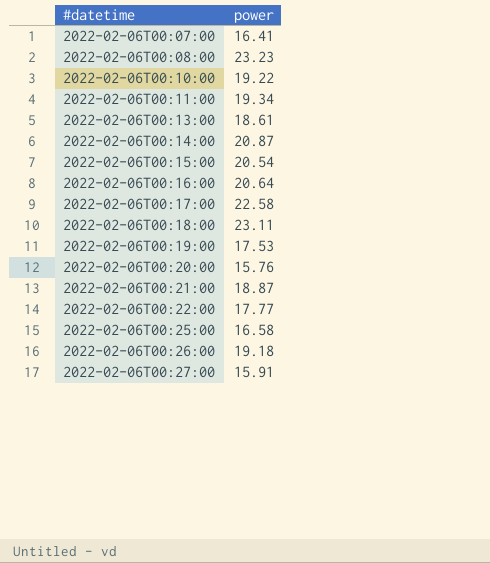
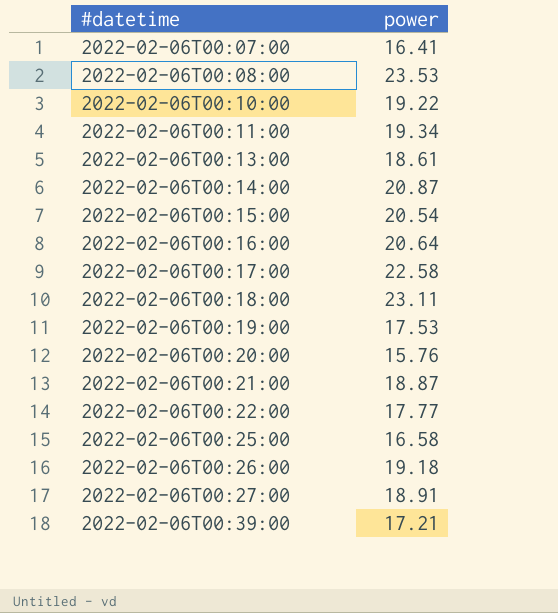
2022-02-06T00:08:00 | power: 23.23 -> 23.53
2022-02-06T00:27:00 | power: 15.91 -> 18.91
row 2022-02-06T00:39:00: none -> 17.21

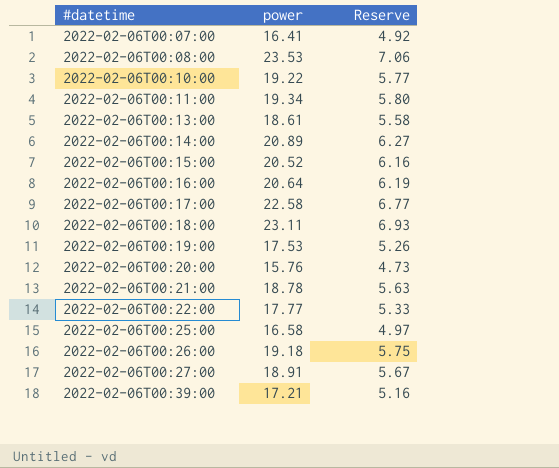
column Reserve | formula: none -> [power] * 0.3
2022-02-06T00:14:00 | power: 20.87 -> 20.89
2022-02-06T00:15:00 | power: 20.54 -> 20.52
2022-02-06T00:21:00 | power: 18.87 -> 18.78

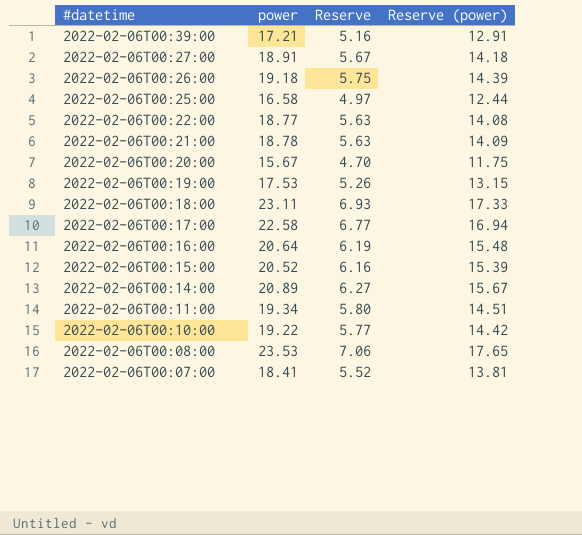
row order: #datetime ascending -> #datetime descending
column Reserve (power) | formula: none -> [power] * 0.75
row 2022-02-06T00:13:00: 18.61 | 5.58 -> none
2022-02-06T00:22:00 | power: 17.77 -> 18.77
2022-02-06T00:22:00 | Reserve: 5.33 -> 5.63
2022-02-06T00:20:00 | power: 15.76 -> 15.67
2022-02-06T00:20:00 | Reserve: 4.73 -> 4.70
2022-02-06T00:07:00 | power: 16.41 -> 18.41
2022-02-06T00:07:00 | Reserve: 4.92 -> 5.52

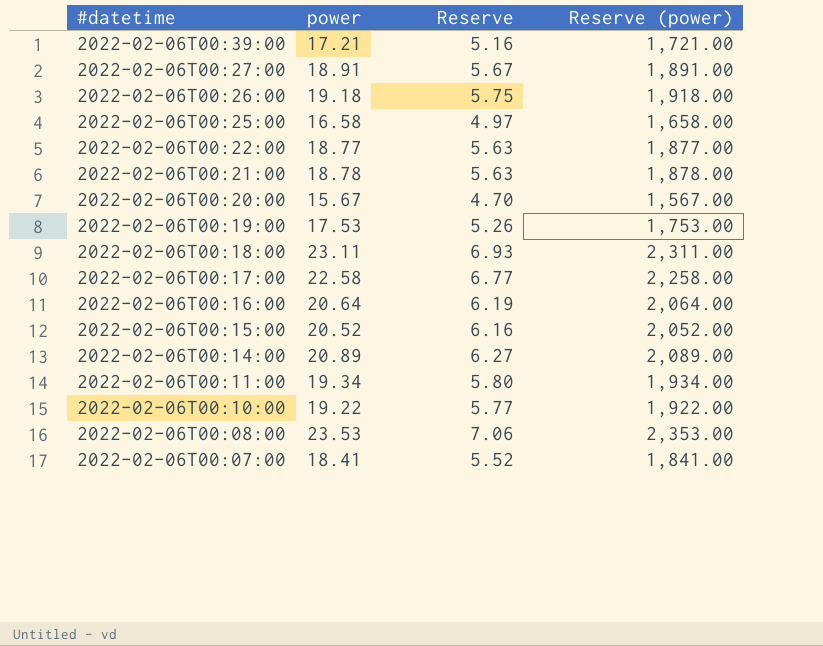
column Reserve (power) | formula: [power] * 0.75 -> [power] * 100

